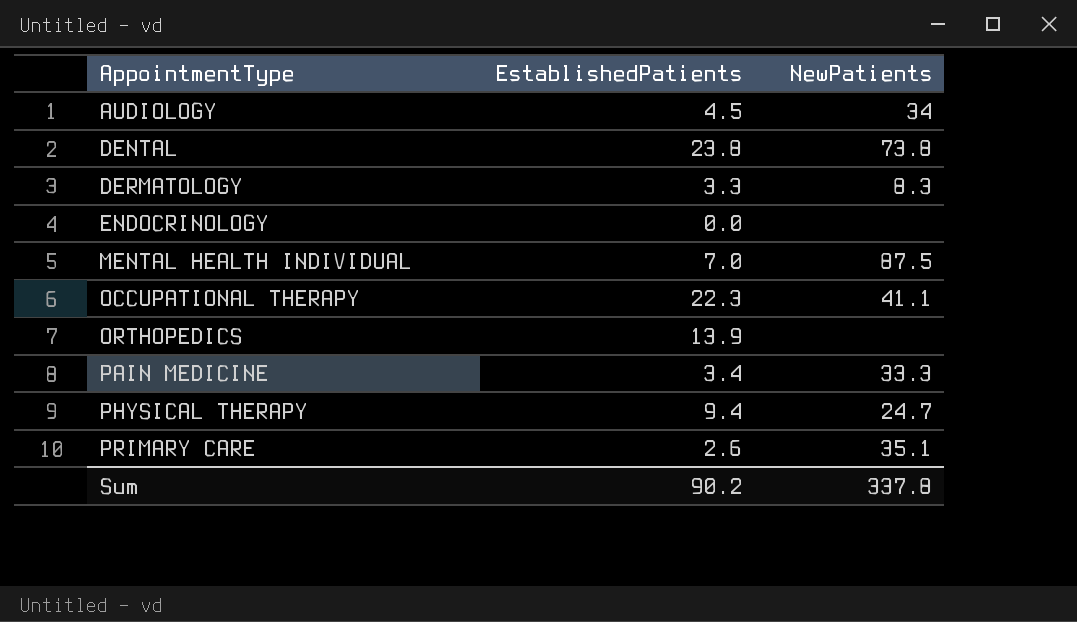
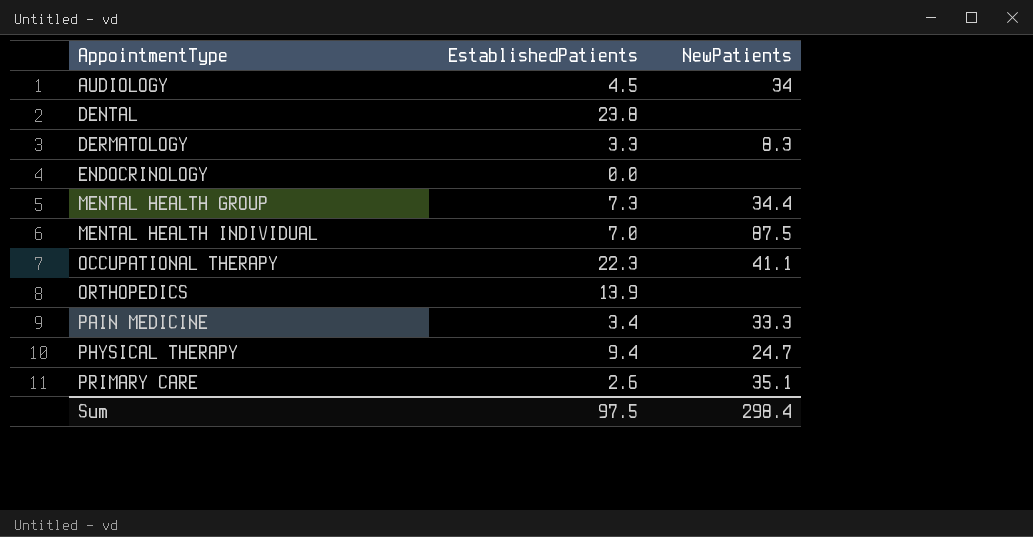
DENTAL | NewPatients: 73.8 -> none
row MENTAL HEALTH GROUP: none -> 7.3 | 34.4
Sum | EstablishedPatients: 90.2 -> 97.5
Sum | NewPatients: 337.8 -> 298.4

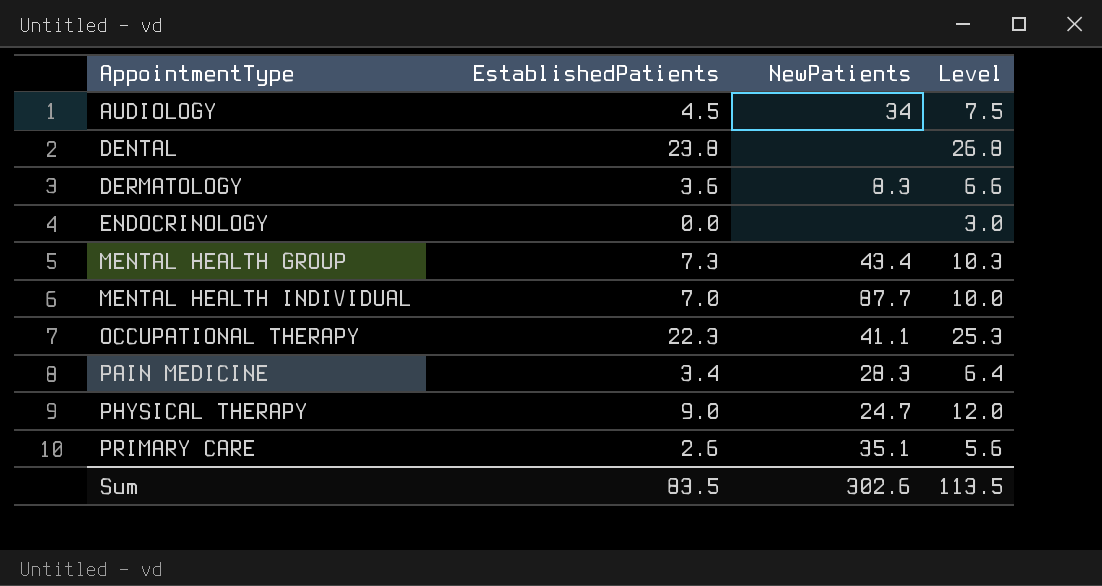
column Level | formula: none -> [EstablishedPatients] + 3
row ORTHOPEDICS: 13.9 | none -> none
DERMATOLOGY | EstablishedPatients: 3.3 -> 3.6
MENTAL HEALTH GROUP | NewPatients: 34.4 -> 43.4
MENTAL HEALTH INDIVIDUAL | NewPatients: 87.5 -> 87.7
PAIN MEDICINE | NewPatients: 33.3 -> 28.3
PHYSICAL THERAPY | EstablishedPatients: 9.4 -> 9.0
Sum | EstablishedPatients: 97.5 -> 83.5
Sum | NewPatients: 298.4 -> 302.6

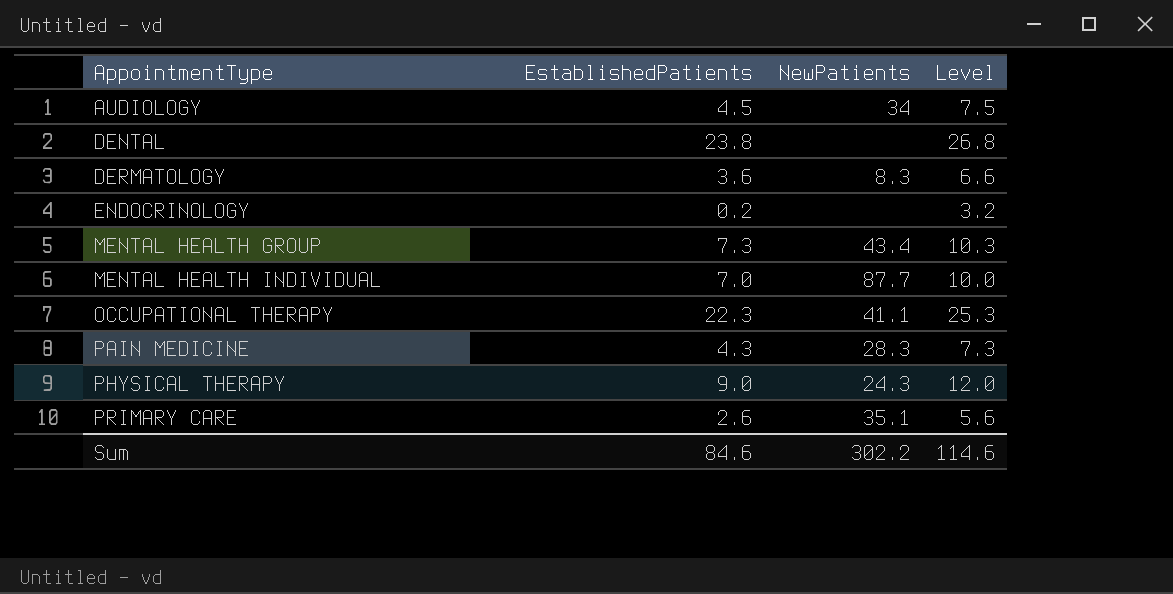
ENDOCRINOLOGY | EstablishedPatients: 0.0 -> 0.2
ENDOCRINOLOGY | Level: 3.0 -> 3.2
PAIN MEDICINE | EstablishedPatients: 3.4 -> 4.3
PAIN MEDICINE | Level: 6.4 -> 7.3
PHYSICAL THERAPY | NewPatients: 24.7 -> 24.3
Sum | EstablishedPatients: 83.5 -> 84.6
Sum | NewPatients: 302.6 -> 302.2
Sum | Level: 113.5 -> 114.6

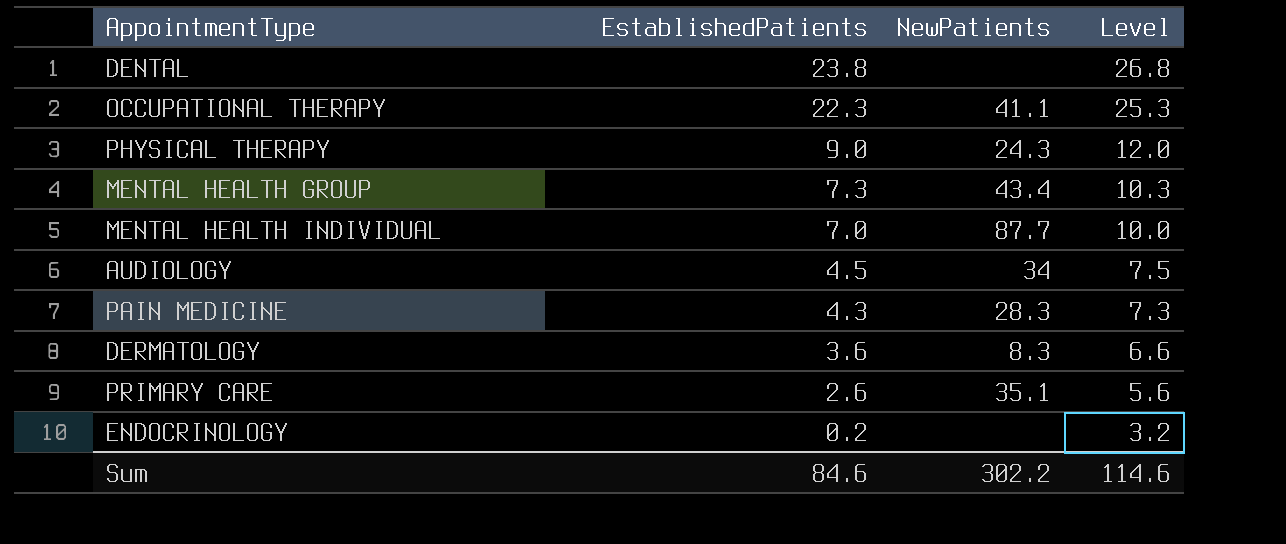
row order: AppointmentType ascending -> EstablishedPatients descending

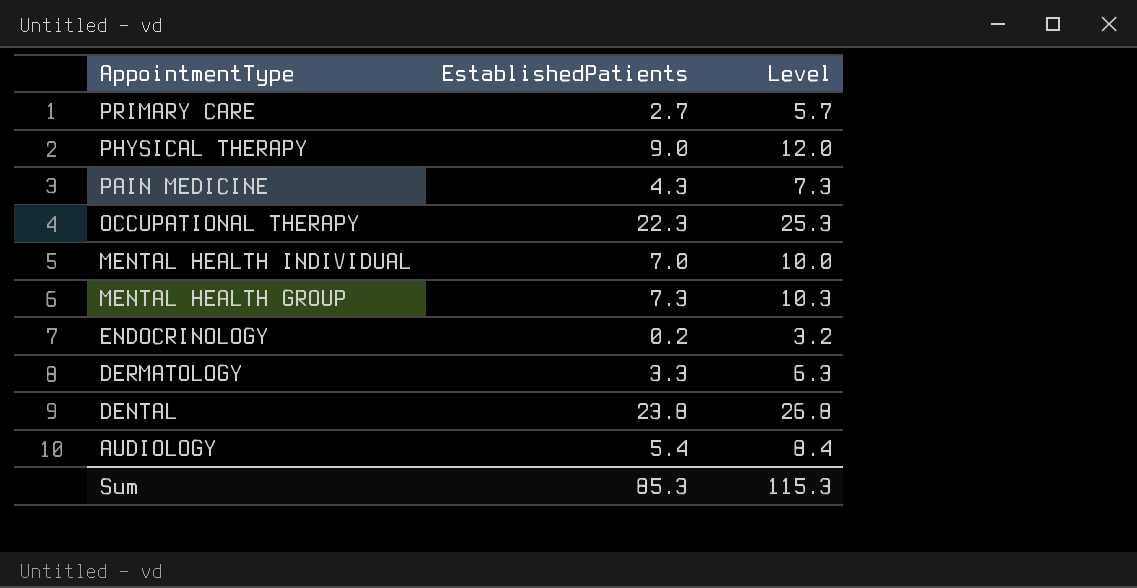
row order: EstablishedPatients descending -> AppointmentType descending
column NewPatients | position: 3 -> none
PRIMARY CARE | EstablishedPatients: 2.6 -> 2.7
PRIMARY CARE | Level: 5.6 -> 5.7
DERMATOLOGY | EstablishedPatients: 3.6 -> 3.3
DERMATOLOGY | Level: 6.6 -> 6.3
AUDIOLOGY | EstablishedPatients: 4.5 -> 5.4
AUDIOLOGY | Level: 7.5 -> 8.4
Sum | EstablishedPatients: 84.6 -> 85.3
Sum | Level: 114.6 -> 115.3

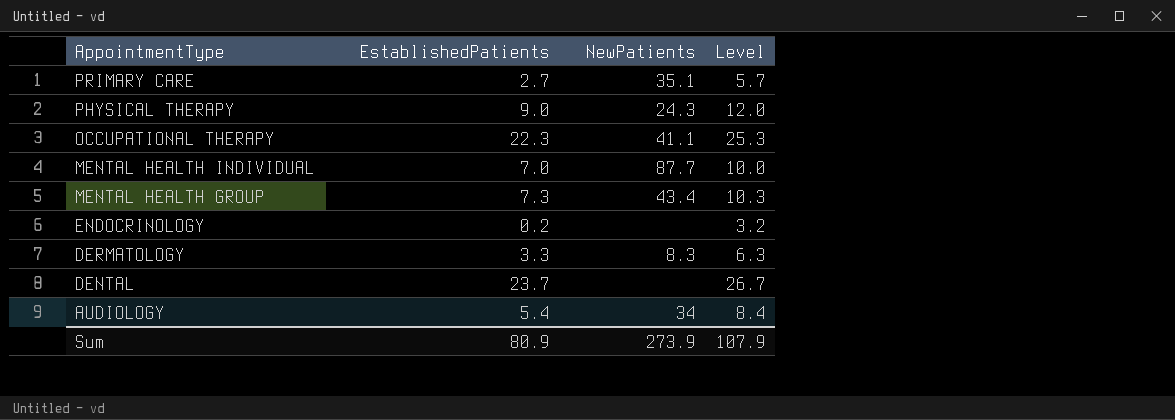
column NewPatients | position: none -> 3
row PAIN MEDICINE: 4.3 | 7.3 -> none
DENTAL | EstablishedPatients: 23.8 -> 23.7
DENTAL | Level: 26.8 -> 26.7
Sum | EstablishedPatients: 85.3 -> 80.9
Sum | Level: 115.3 -> 107.9

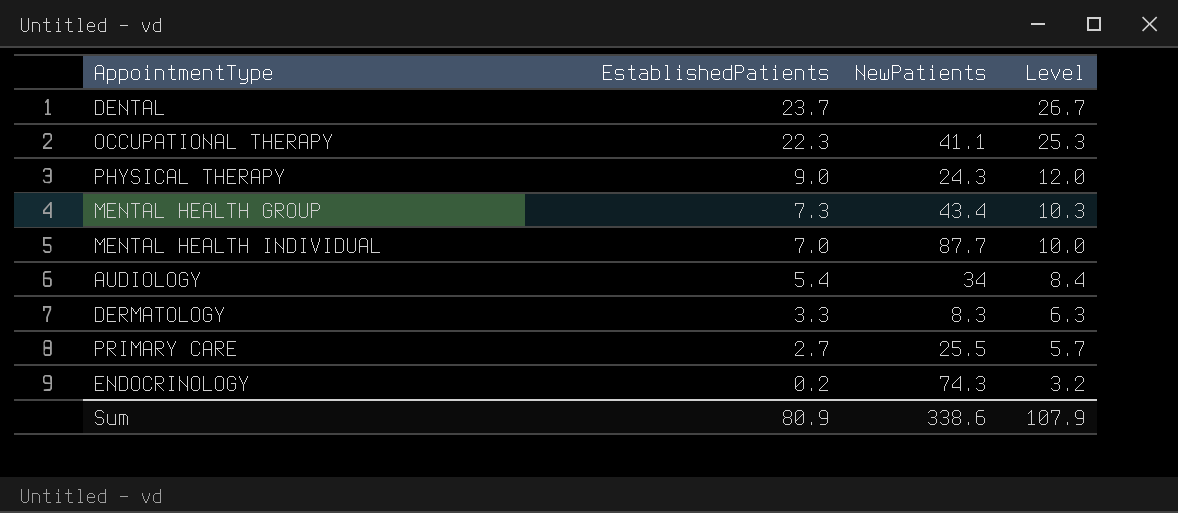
row order: AppointmentType descending -> EstablishedPatients descending
PRIMARY CARE | NewPatients: 35.1 -> 25.5
ENDOCRINOLOGY | NewPatients: none -> 74.3
Sum | NewPatients: 273.9 -> 338.6

